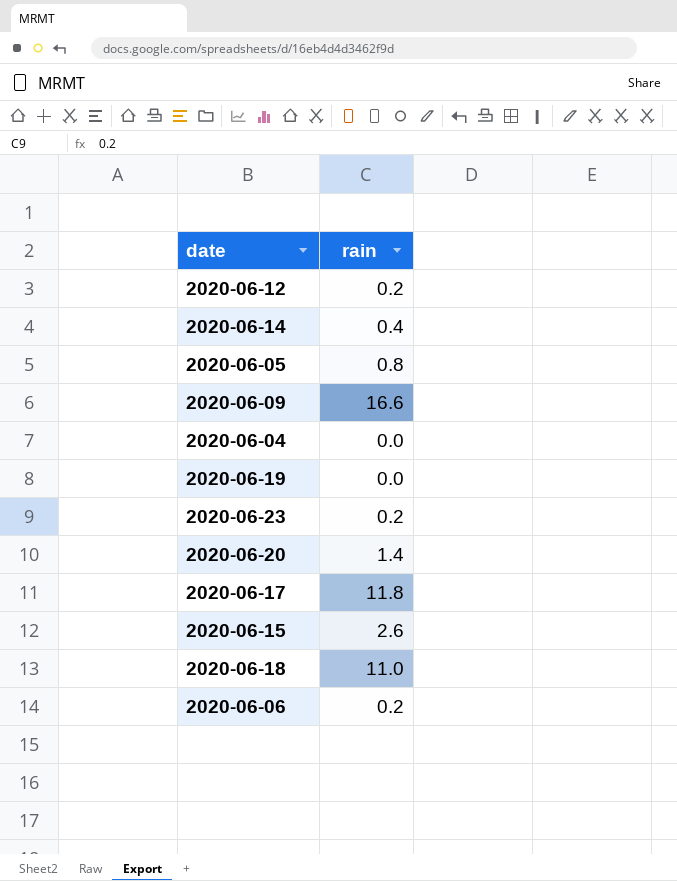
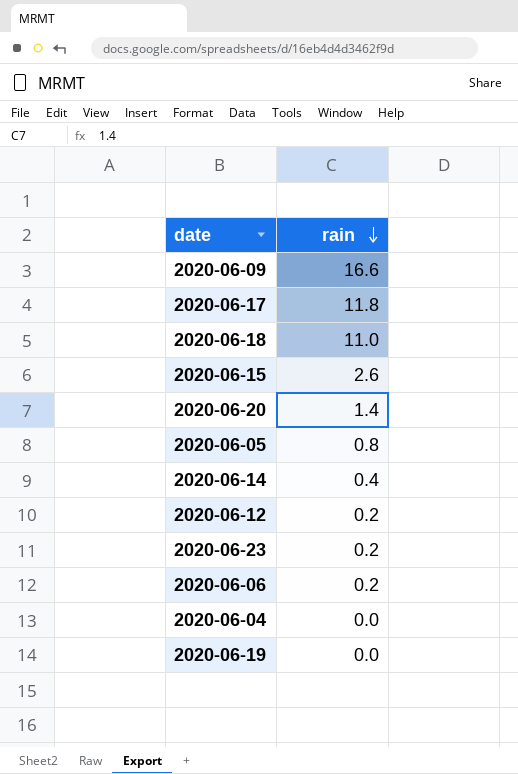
row order: none -> rain descending

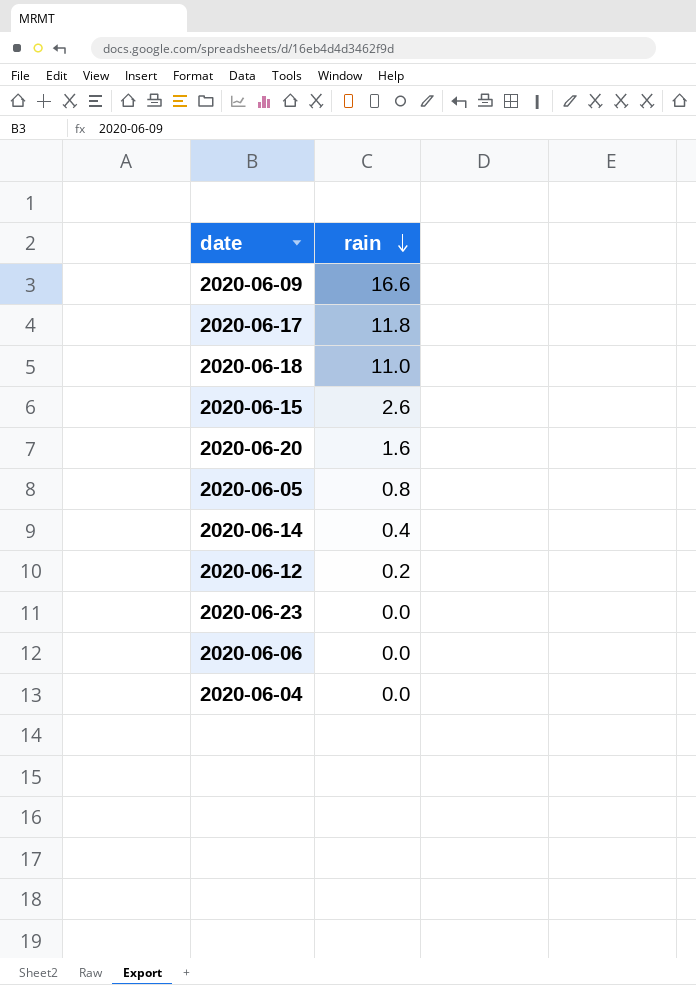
row 2020-06-19: 0.0 -> none
2020-06-20 | rain: 1.4 -> 1.6
2020-06-23 | rain: 0.2 -> 0.0
2020-06-06 | rain: 0.2 -> 0.0

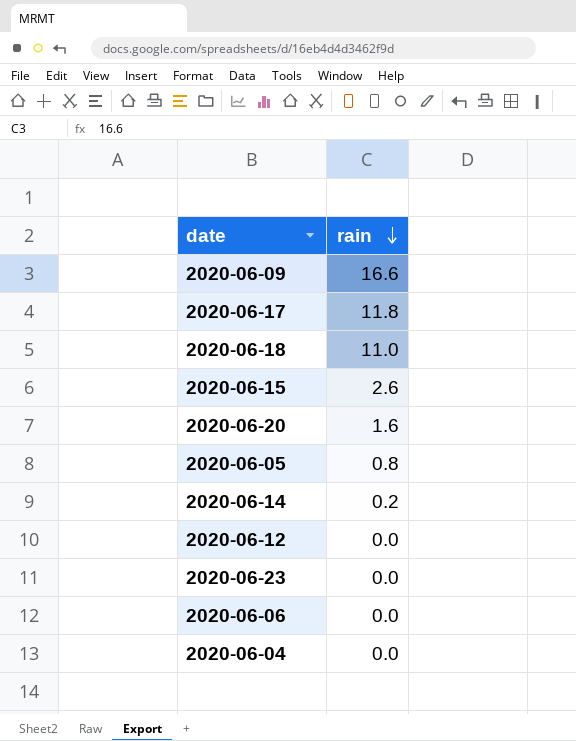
2020-06-14 | rain: 0.4 -> 0.2
2020-06-12 | rain: 0.2 -> 0.0

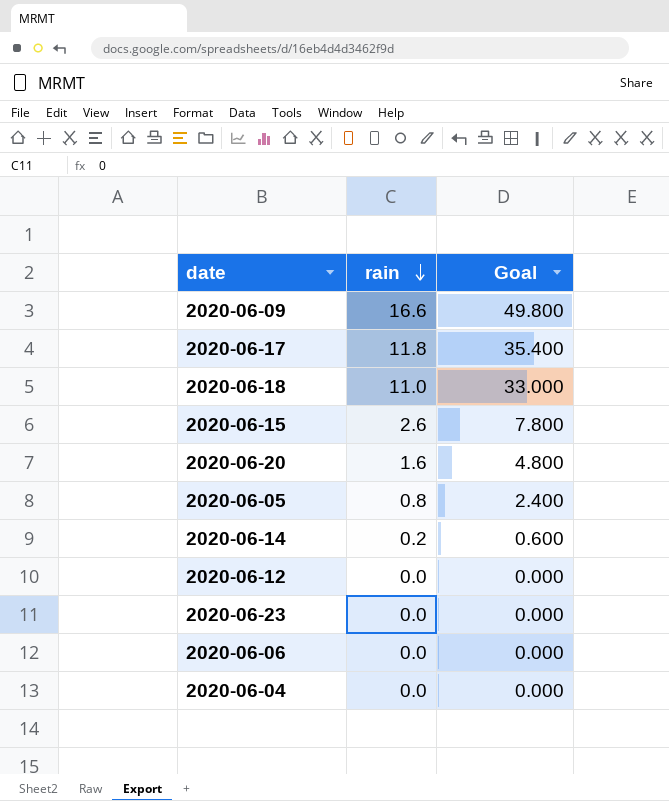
column Goal | formula: none -> [rain] * 3

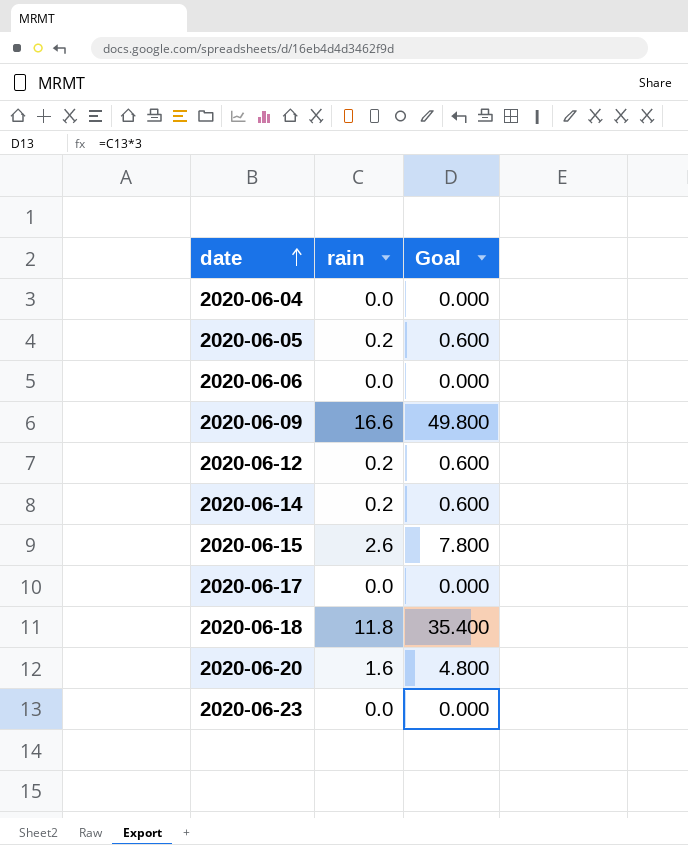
row order: rain descending -> date ascending
2020-06-05 | rain: 0.8 -> 0.2
2020-06-05 | Goal: 2.400 -> 0.600
2020-06-12 | rain: 0.0 -> 0.2
2020-06-12 | Goal: 0.000 -> 0.600
2020-06-17 | rain: 11.8 -> 0.0
2020-06-17 | Goal: 35.400 -> 0.000
2020-06-18 | rain: 11.0 -> 11.8
2020-06-18 | Goal: 33.000 -> 35.400

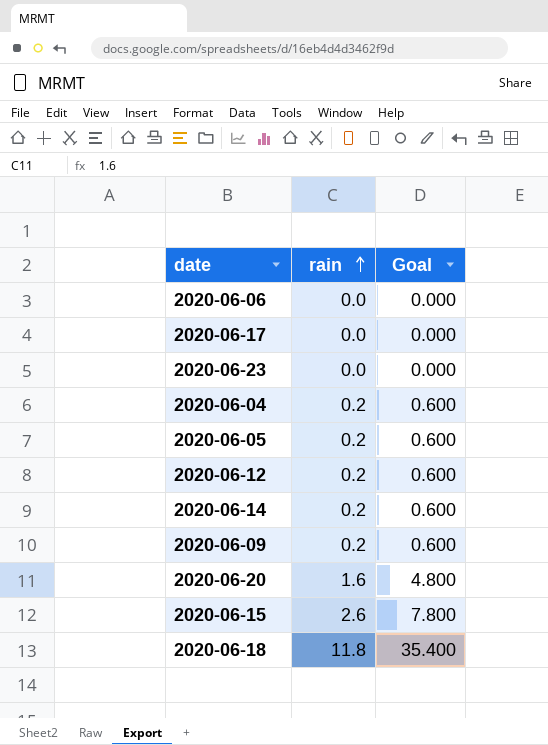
row order: date ascending -> rain ascending
2020-06-04 | rain: 0.0 -> 0.2
2020-06-04 | Goal: 0.000 -> 0.600
2020-06-09 | rain: 16.6 -> 0.2
2020-06-09 | Goal: 49.800 -> 0.600

